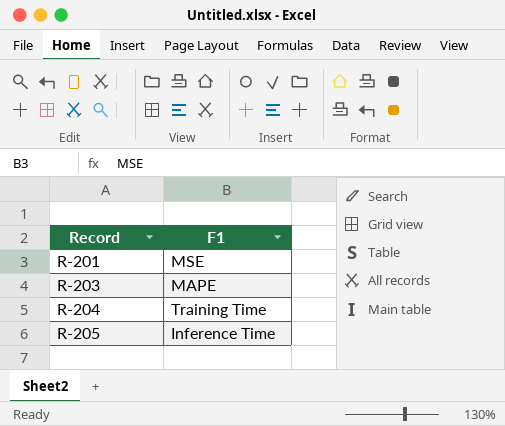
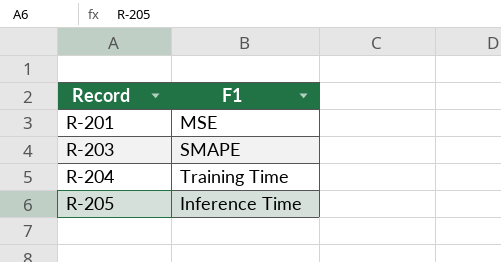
R-203 | F1: MAPE -> SMAPE

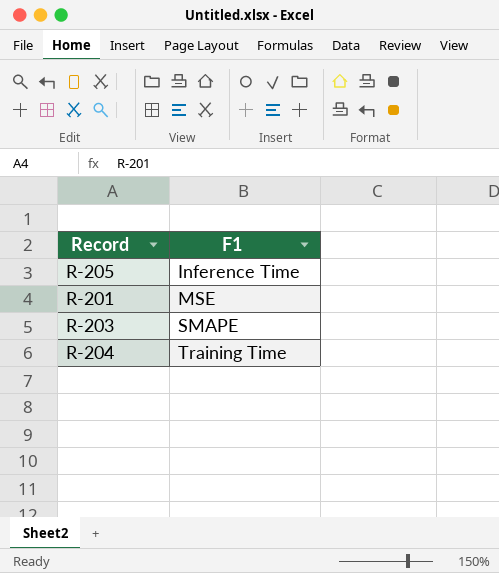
row order: Record ascending -> F1 ascending

